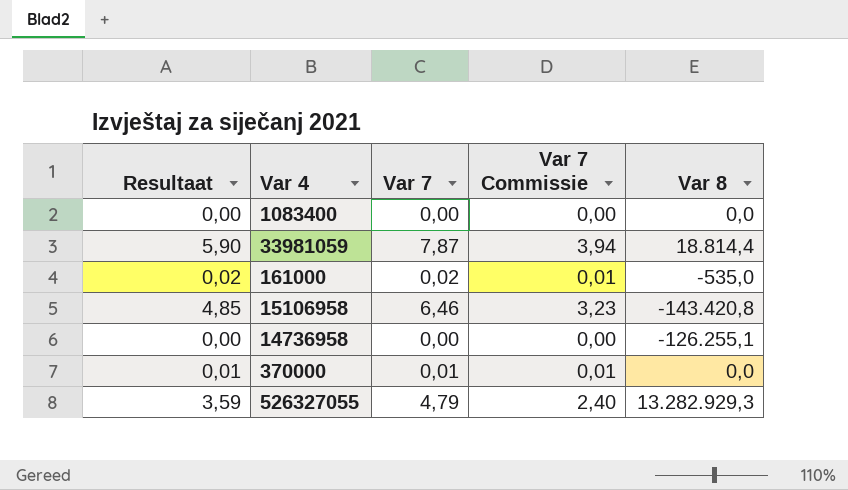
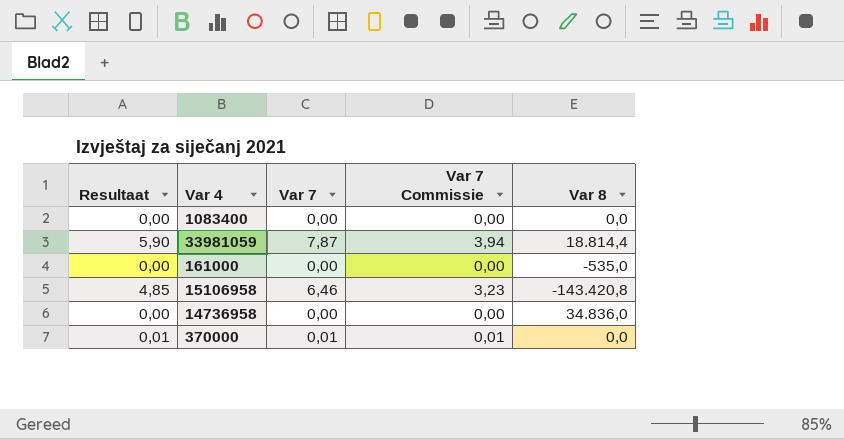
row 526327055: 3,59 | 4,79 | 2,40 | 13.282.929,3 -> none
161000 | Resultaat: 0,02 -> 0,00
161000 | Var 7: 0,02 -> 0,00
161000 | Var 7 Commissie: 0,01 -> 0,00
14736958 | Var 8: -126.255,1 -> 34.836,0

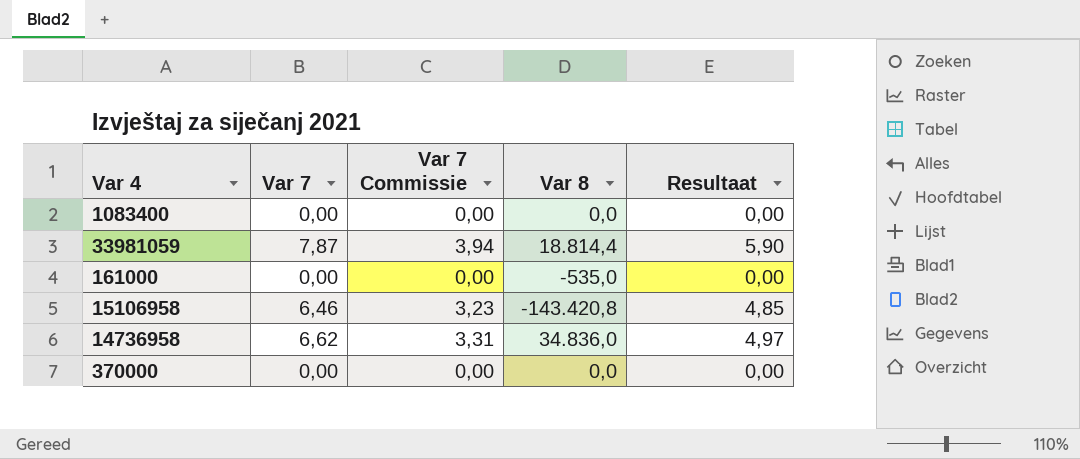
column Resultaat | position: 1 -> 5
14736958 | Var 7: 0,00 -> 6,62
14736958 | Var 7 Commissie: 0,00 -> 3,31
14736958 | Resultaat: 0,00 -> 4,97
370000 | Var 7: 0,01 -> 0,00
370000 | Var 7 Commissie: 0,01 -> 0,00
370000 | Resultaat: 0,01 -> 0,00

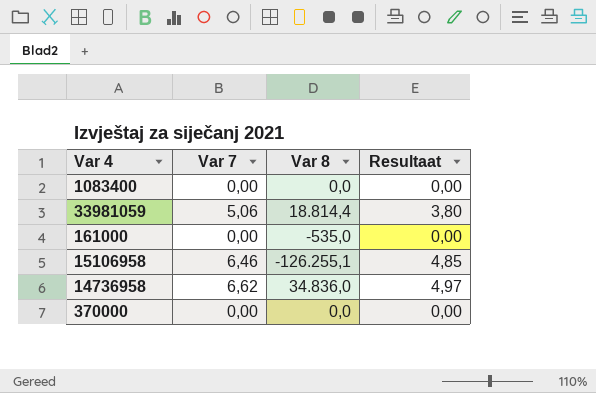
column Var 7 Commissie | formula: [Var 7] * 0,5 -> none
33981059 | Var 7: 7,87 -> 5,06
33981059 | Resultaat: 5,90 -> 3,80
15106958 | Var 8: -143.420,8 -> -126.255,1

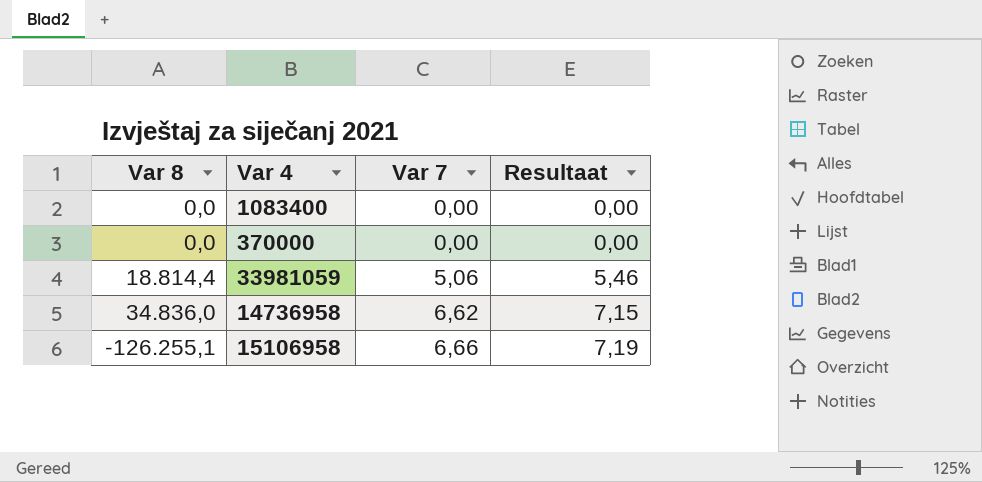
row order: none -> Var 7 ascending
column Var 8 | position: 3 -> 1
column Resultaat | formula: [Var 7] * 0,75 -> [Var 7] * 1,08
row 161000: 0,00 | -535,0 | 0,00 -> none
15106958 | Var 7: 6,46 -> 6,66

